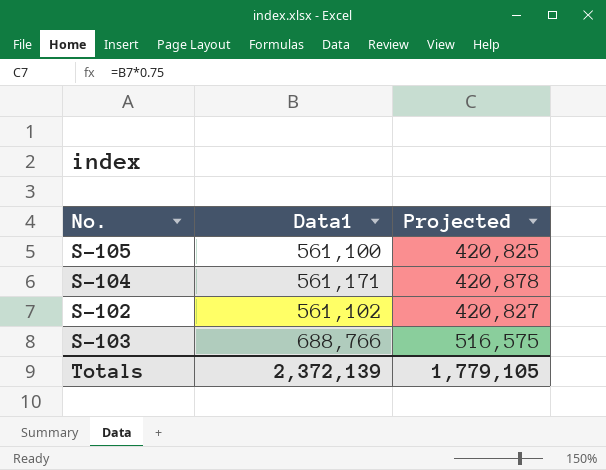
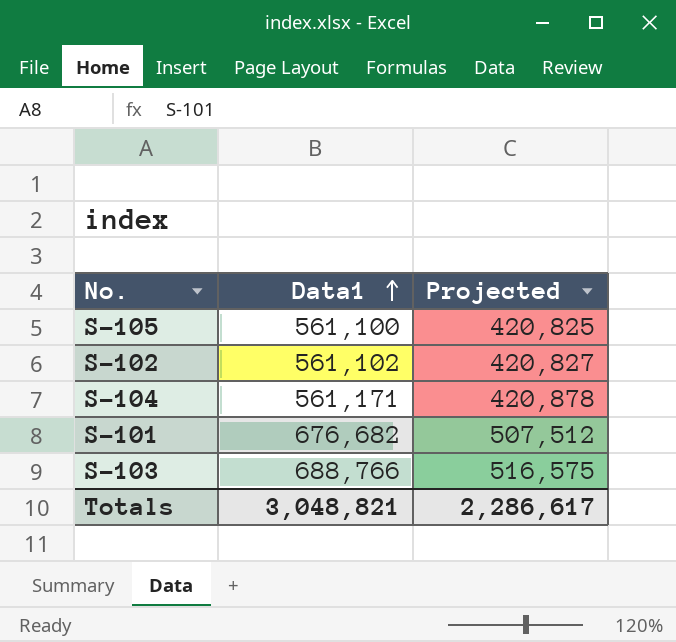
row order: none -> Data1 ascending
row S-101: none -> 676,682 | 507,512
Totals | Data1: 2,372,139 -> 3,048,821
Totals | Projected: 1,779,105 -> 2,286,617

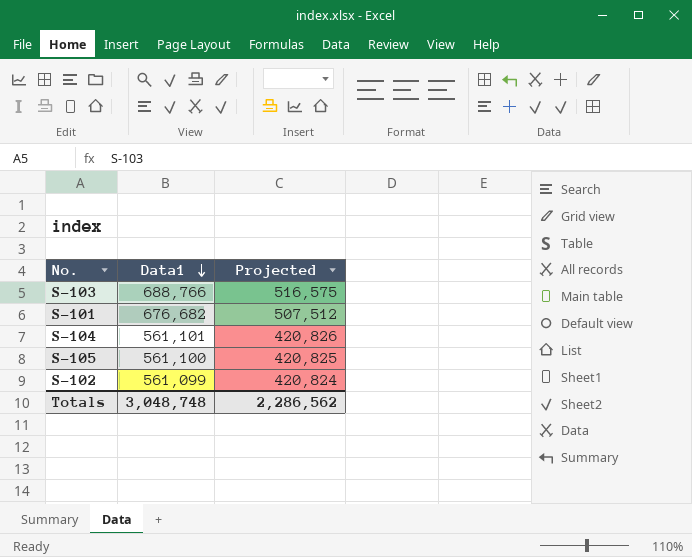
row order: Data1 ascending -> Data1 descending
S-104 | Data1: 561,171 -> 561,101
S-104 | Projected: 420,878 -> 420,826
S-102 | Data1: 561,102 -> 561,099
S-102 | Projected: 420,827 -> 420,824
Totals | Data1: 3,048,821 -> 3,048,748
Totals | Projected: 2,286,617 -> 2,286,562

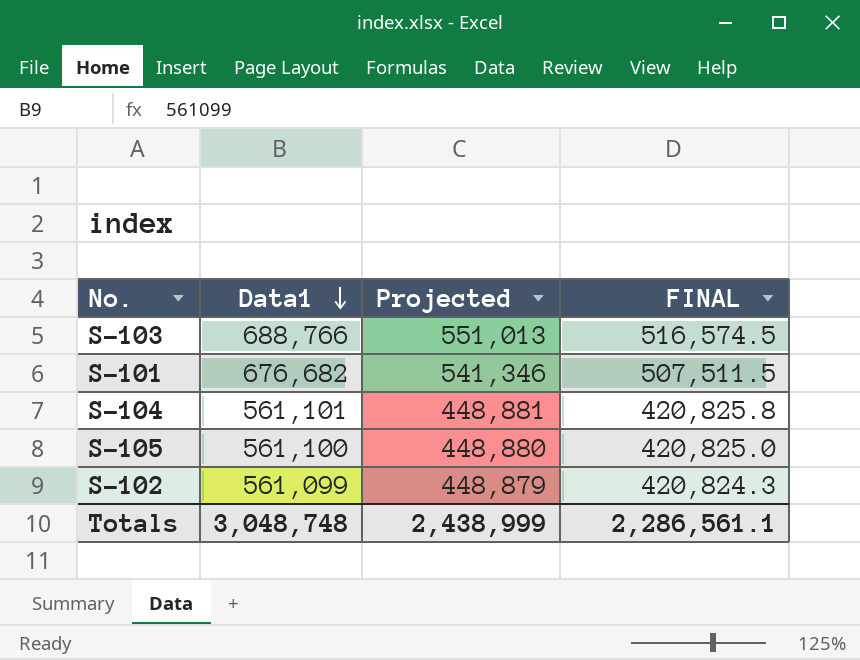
column Projected | formula: [Data1] * 0.75 -> [Data1] * 0.8
column FINAL | formula: none -> [Data1] * 0.75
Totals | Projected: 2,286,562 -> 2,438,999

